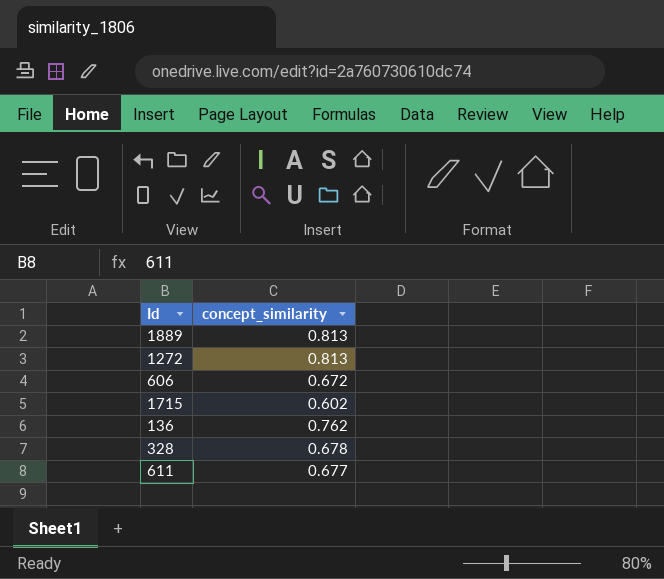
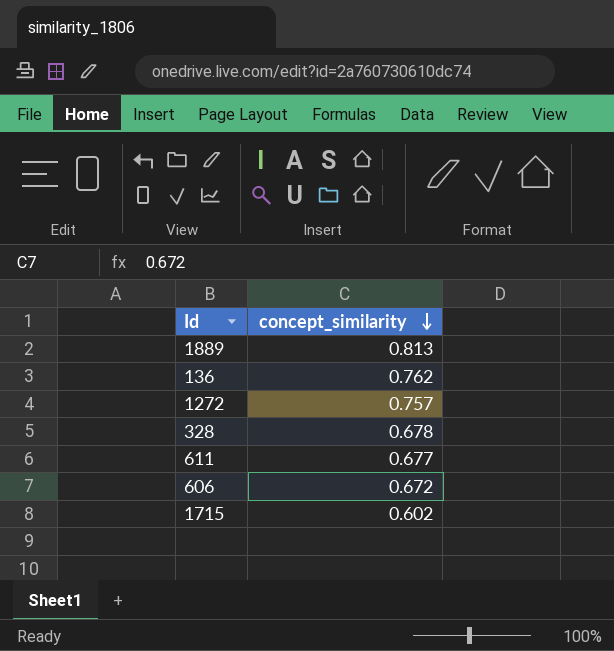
row order: none -> concept_similarity descending
1272 | concept_similarity: 0.813 -> 0.757

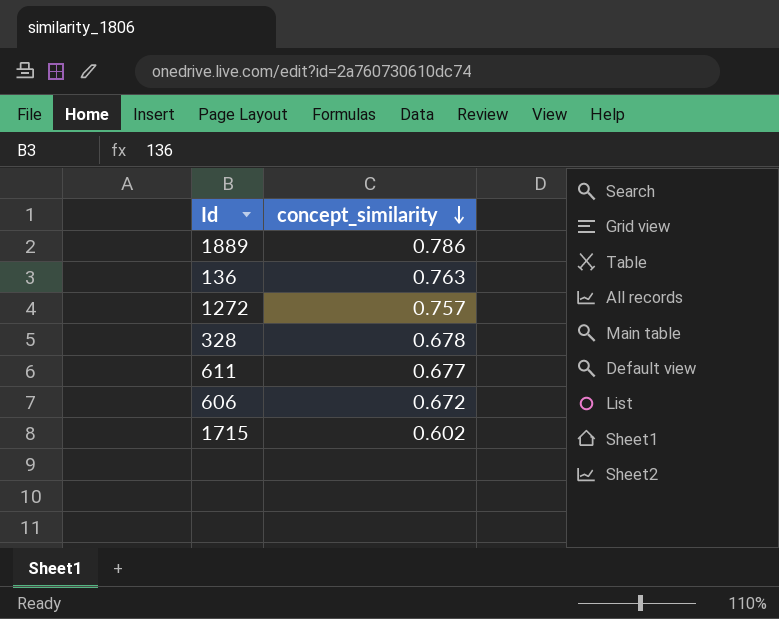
1889 | concept_similarity: 0.813 -> 0.786
136 | concept_similarity: 0.762 -> 0.763

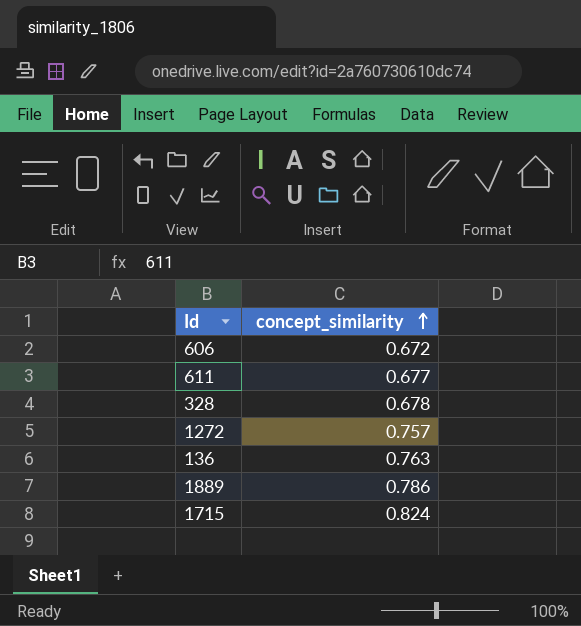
row order: concept_similarity descending -> concept_similarity ascending
1715 | concept_similarity: 0.602 -> 0.824

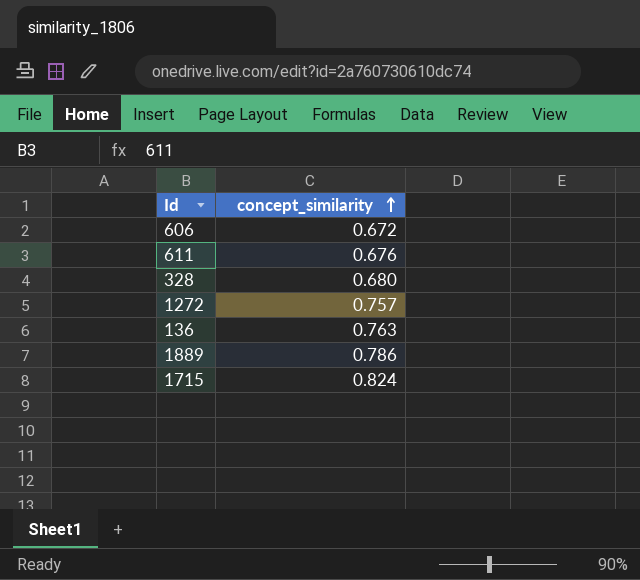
611 | concept_similarity: 0.677 -> 0.676
328 | concept_similarity: 0.678 -> 0.680

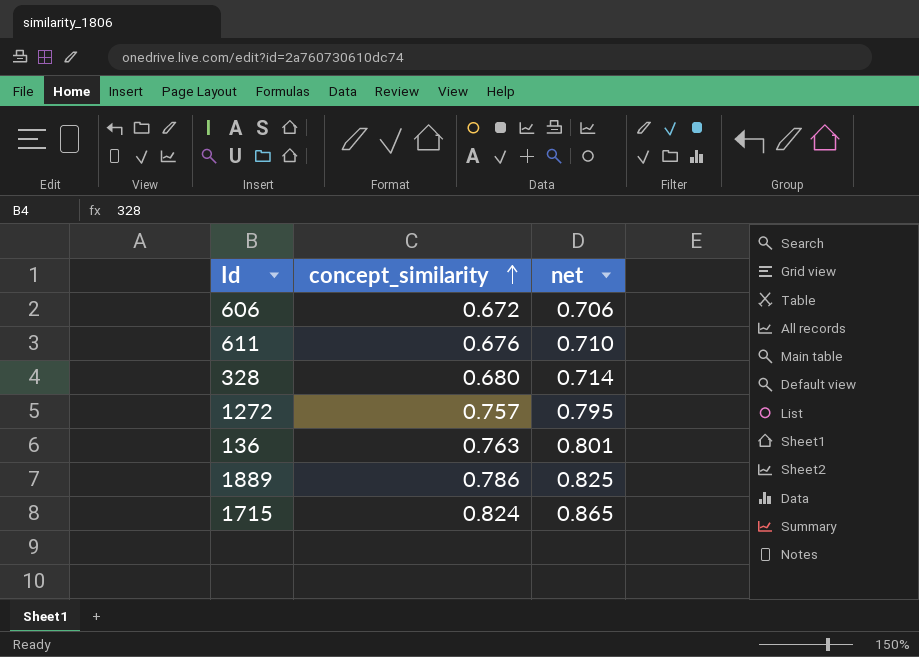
column net | formula: none -> [concept_similarity] * 1.05

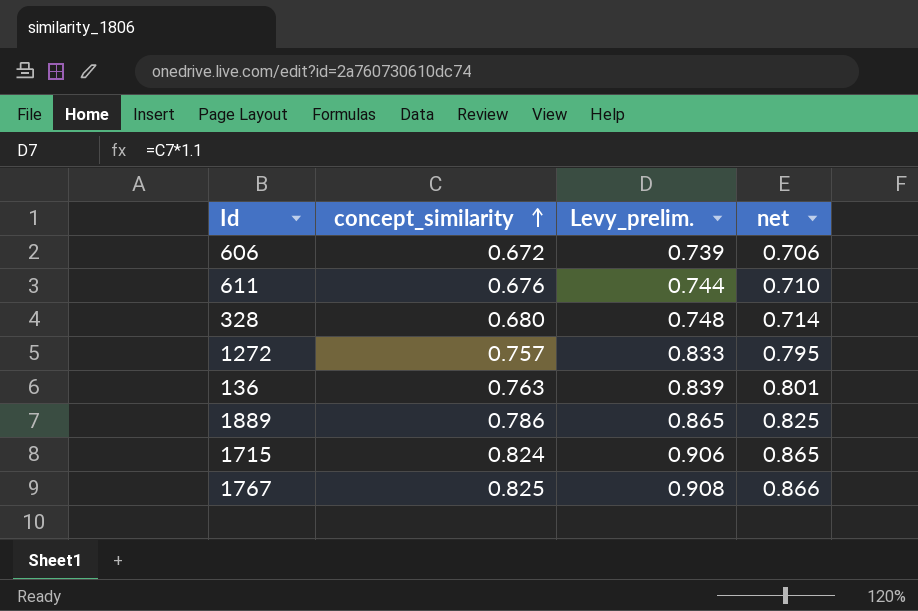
column Levy_prelim. | formula: none -> [concept_similarity] * 1.1
row 1767: none -> 0.825 | 0.908 | 0.866

